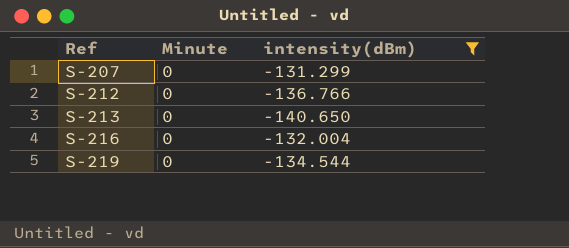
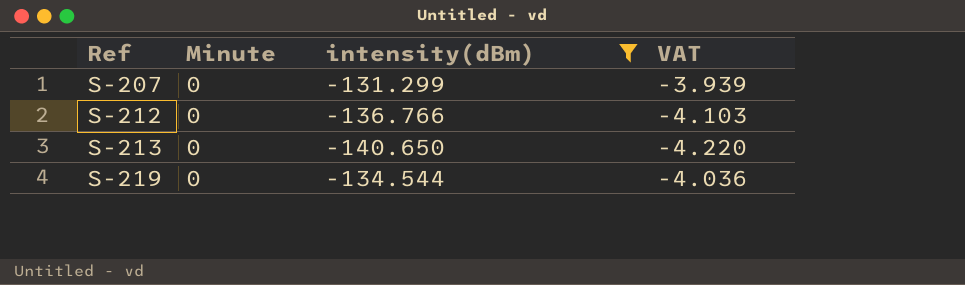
column VAT | formula: none -> [intensity(dBm)] * 0.03
row S-216: 0 | -132.004 -> none

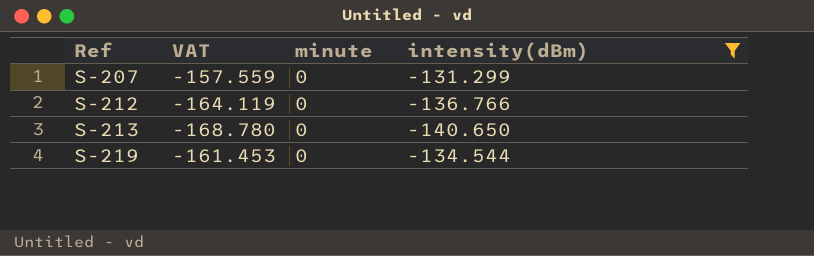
column VAT | formula: [intensity(dBm)] * 0.03 -> [intensity(dBm)] * 1.2
column VAT | position: 4 -> 2
column name: Minute -> minute

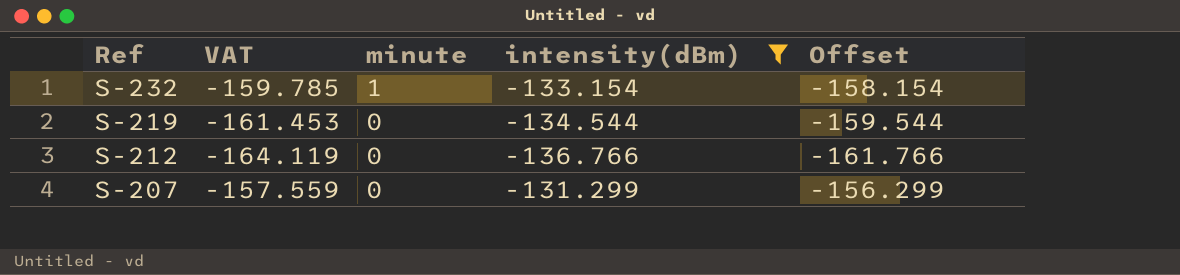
row order: Ref ascending -> Ref descending
column Offset | formula: none -> [intensity(dBm)] - 25
row S-213: -168.780 | 0 | -140.650 -> none
row S-232: none -> -159.785 | 1 | -133.154 | -158.154

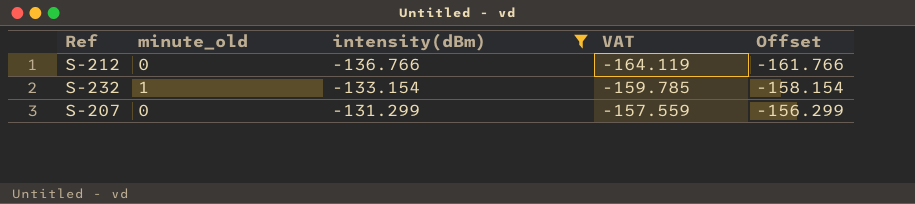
row order: Ref descending -> intensity(dBm) ascending
column name: minute -> minute_old
column VAT | position: 2 -> 4
row S-219: -161.453 | 0 | -134.544 | -159.544 -> none

